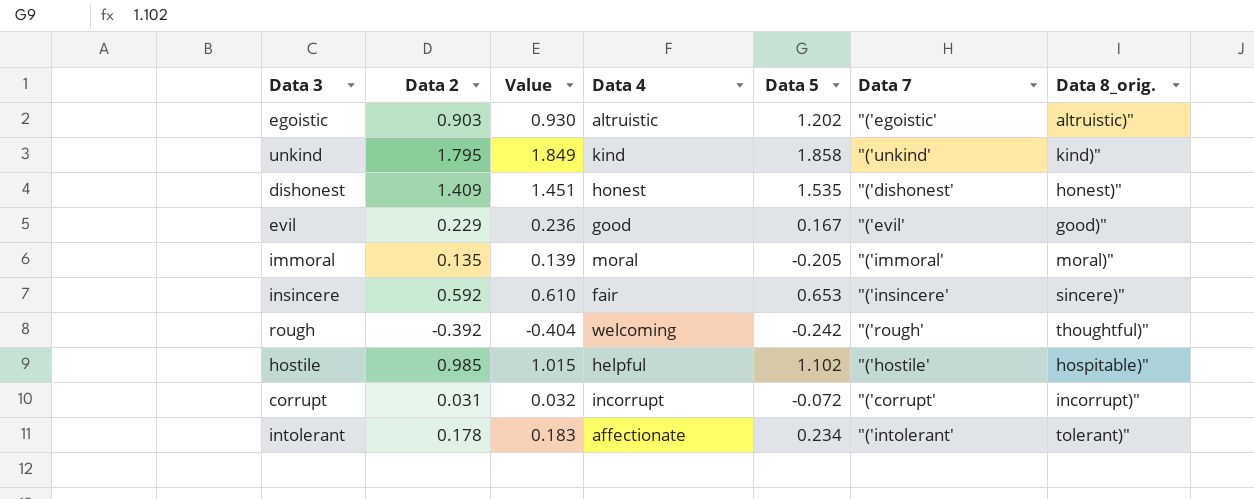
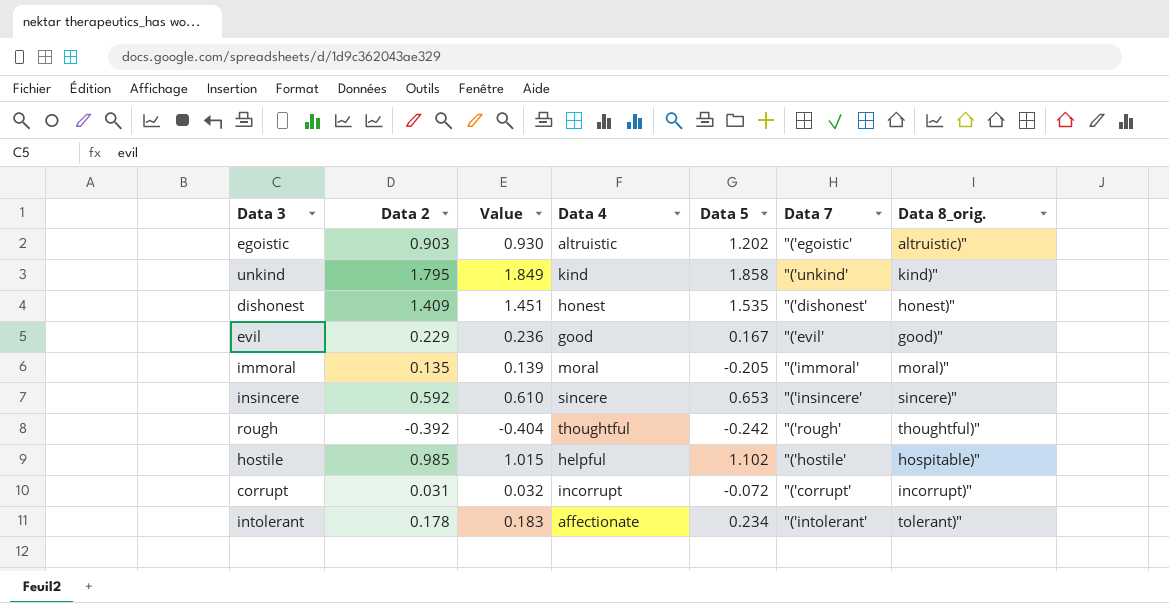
insincere | Data 4: fair -> sincere
rough | Data 4: welcoming -> thoughtful

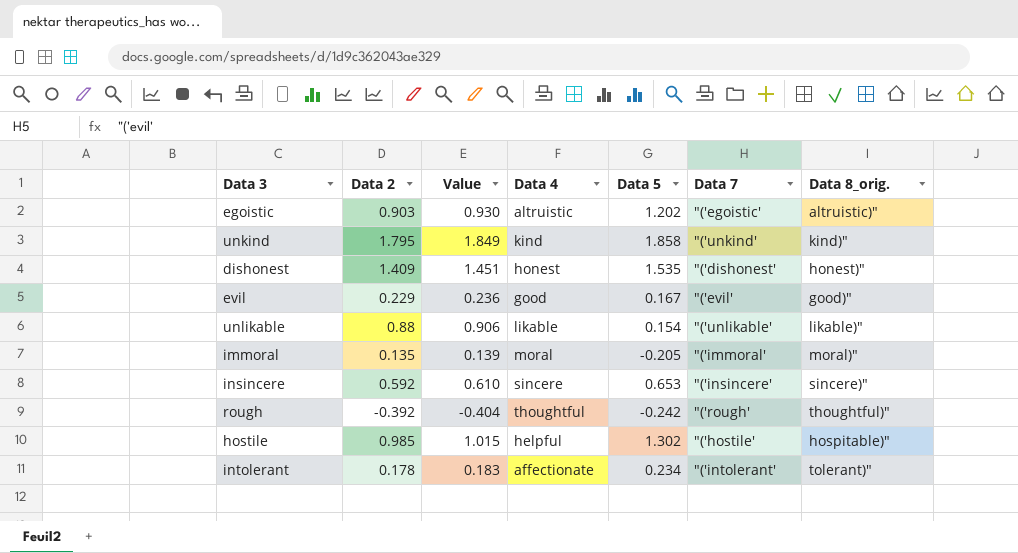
row corrupt: 0.031 | 0.032 | incorrupt | -0.072 | "('corrupt' | incorrupt)" -> none
row unlikable: none -> 0.88 | 0.906 | likable | 0.154 | "('unlikable' | likable)"
hostile | Data 5: 1.102 -> 1.302

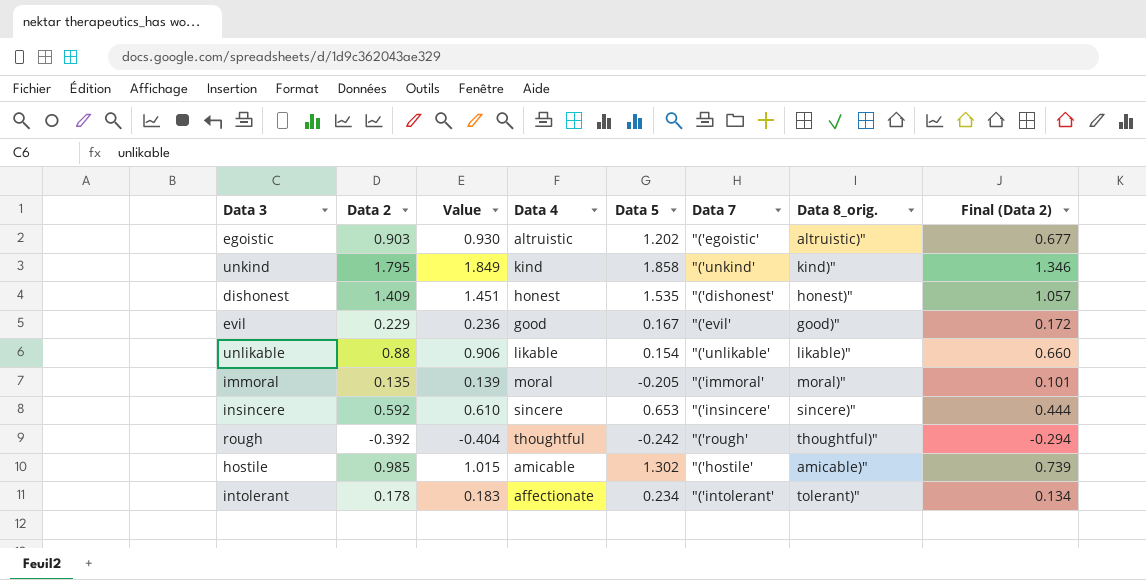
column Final (Data 2) | formula: none -> [Data 2] * 0.75
hostile | Data 4: helpful -> amicable
hostile | Data 8_orig.: hospitable)" -> amicable)"

